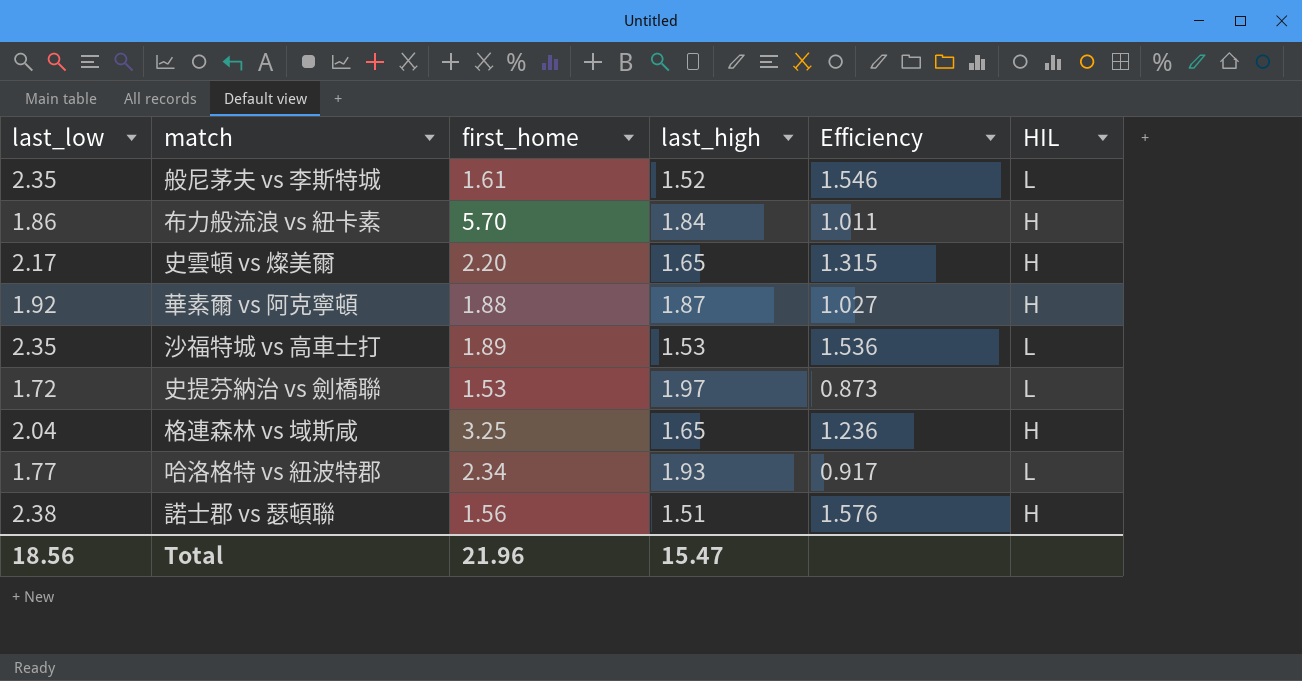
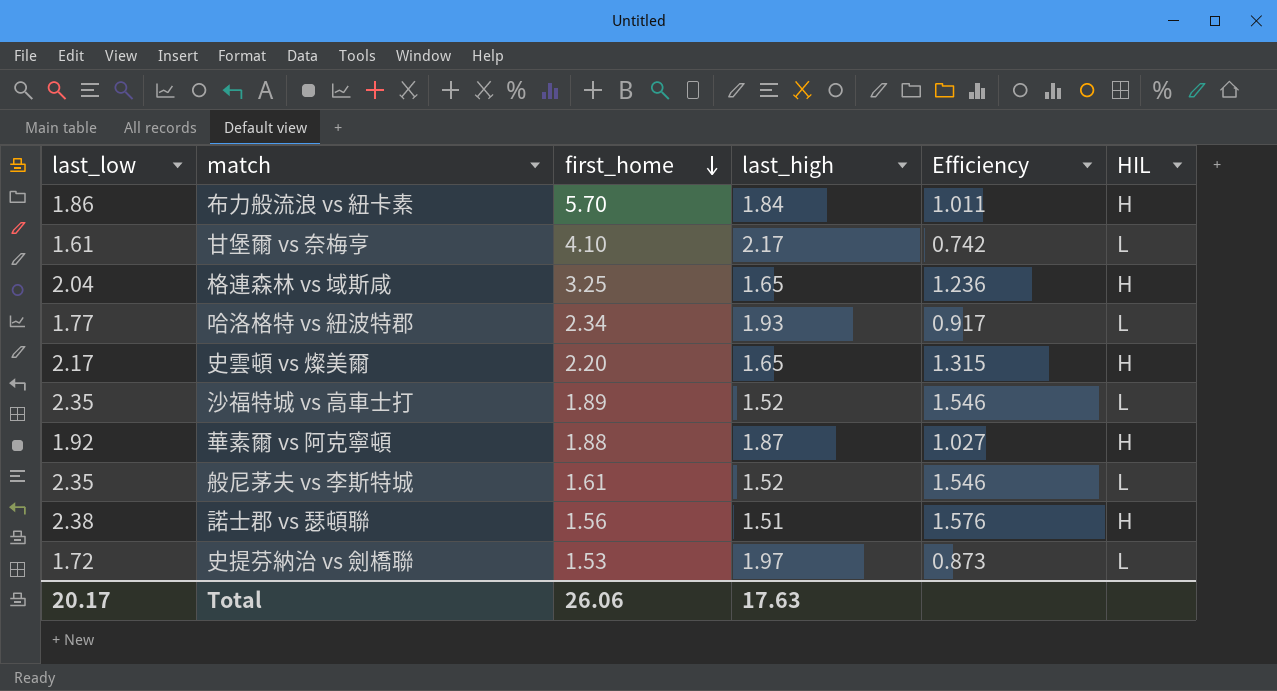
row order: none -> first_home descending
row 甘堡爾 vs 奈梅亨: none -> 1.61 | 4.10 | 2.17 | 0.742 | L
沙福特城 vs 高車士打 | last_high: 1.53 -> 1.52
沙福特城 vs 高車士打 | Efficiency: 1.536 -> 1.546
Total | last_low: 18.56 -> 20.17
Total | first_home: 21.96 -> 26.06
Total | last_high: 15.47 -> 17.63

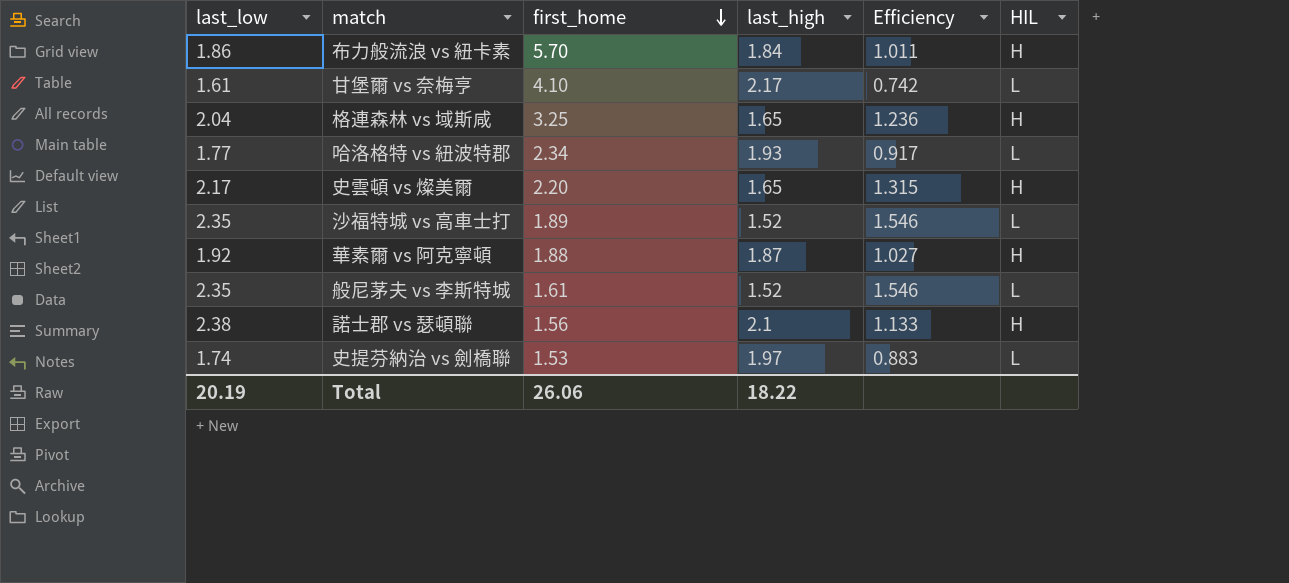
諾士郡 vs 瑟頓聯 | last_high: 1.51 -> 2.1
諾士郡 vs 瑟頓聯 | Efficiency: 1.576 -> 1.133
史提芬納治 vs 劍橋聯 | last_low: 1.72 -> 1.74
史提芬納治 vs 劍橋聯 | Efficiency: 0.873 -> 0.883
Total | last_low: 20.17 -> 20.19
Total | last_high: 17.63 -> 18.22

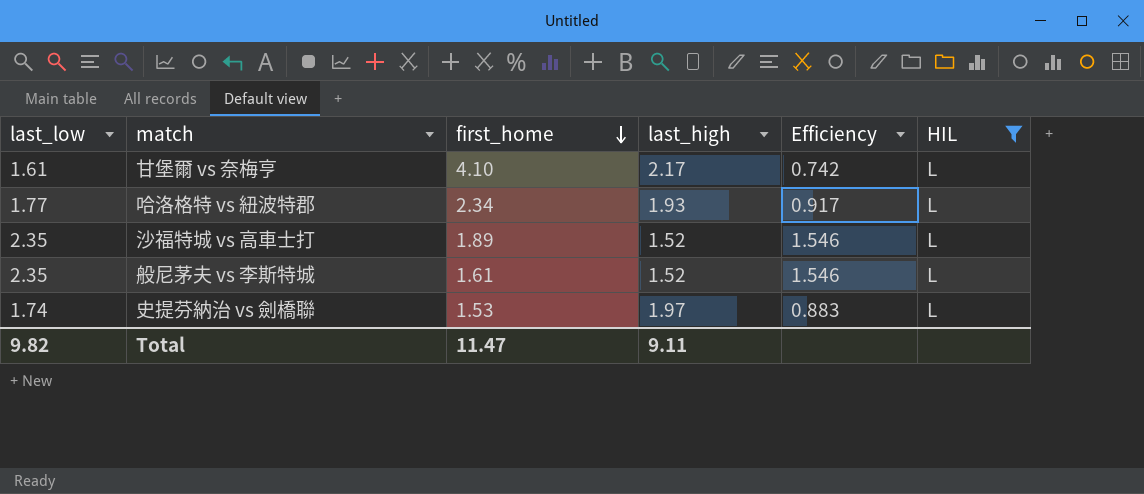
filter: none -> HIL = L
Total | last_low: 20.19 -> 9.82
Total | first_home: 26.06 -> 11.47
Total | last_high: 18.22 -> 9.11

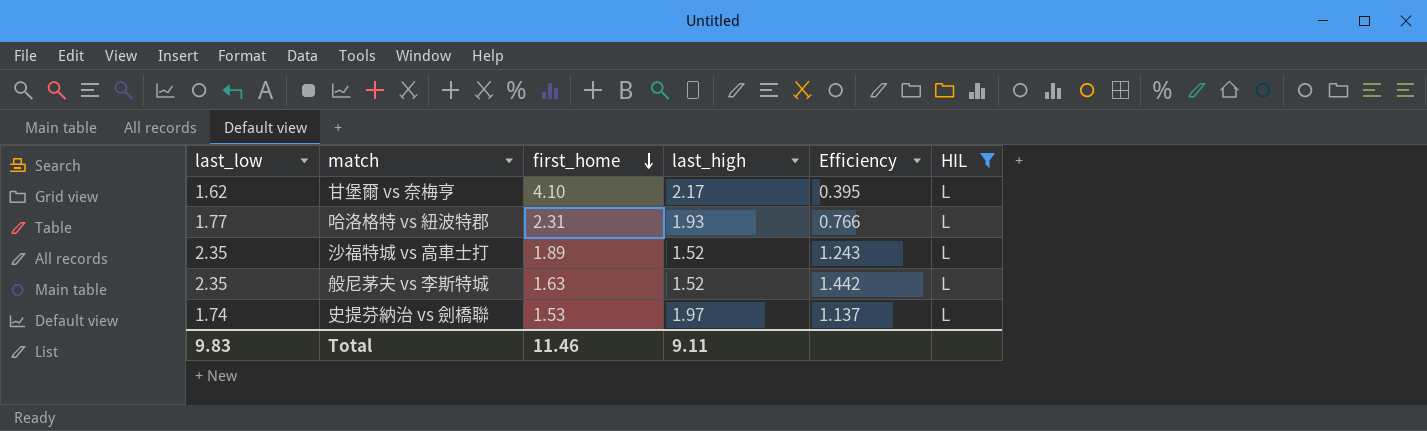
column Efficiency | formula: [last_low] / [last_high] -> [last_low] / [first_home]
甘堡爾 vs 奈梅亨 | last_low: 1.61 -> 1.62
哈洛格特 vs 紐波特郡 | first_home: 2.34 -> 2.31
般尼茅夫 vs 李斯特城 | first_home: 1.61 -> 1.63
Total | last_low: 9.82 -> 9.83
Total | first_home: 11.47 -> 11.46

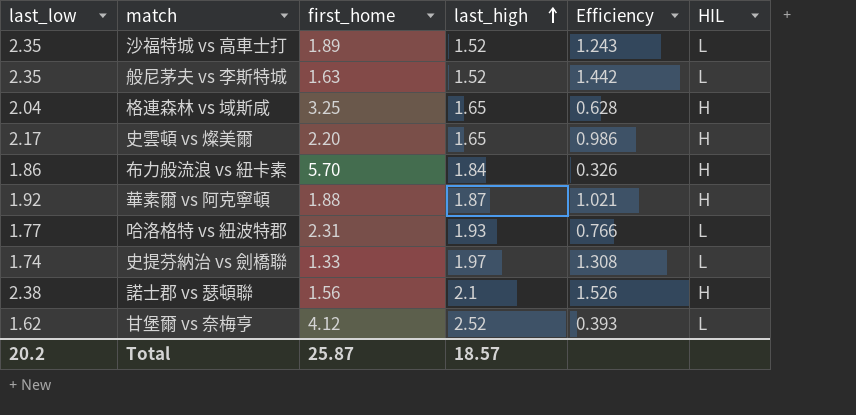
filter: HIL = L -> none
row order: first_home descending -> last_high ascending
史提芬納治 vs 劍橋聯 | first_home: 1.53 -> 1.33
史提芬納治 vs 劍橋聯 | Efficiency: 1.137 -> 1.308
甘堡爾 vs 奈梅亨 | first_home: 4.10 -> 4.12
甘堡爾 vs 奈梅亨 | last_high: 2.17 -> 2.52
甘堡爾 vs 奈梅亨 | Efficiency: 0.395 -> 0.393
Total | last_low: 9.83 -> 20.2
Total | first_home: 11.46 -> 25.87
Total | last_high: 9.11 -> 18.57

